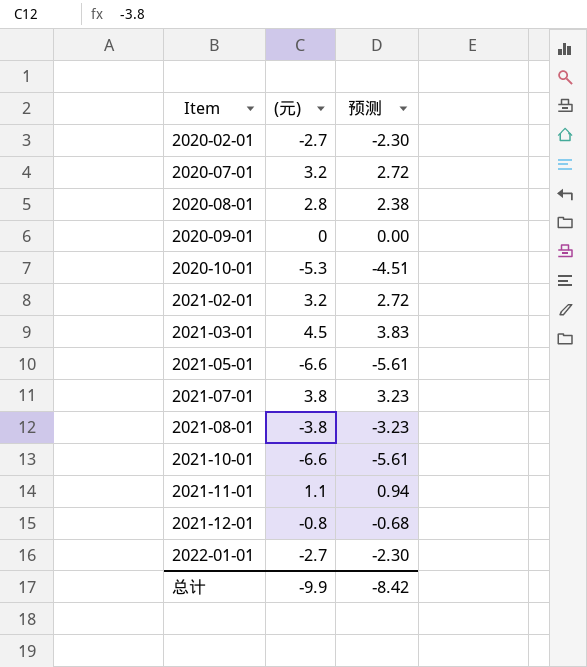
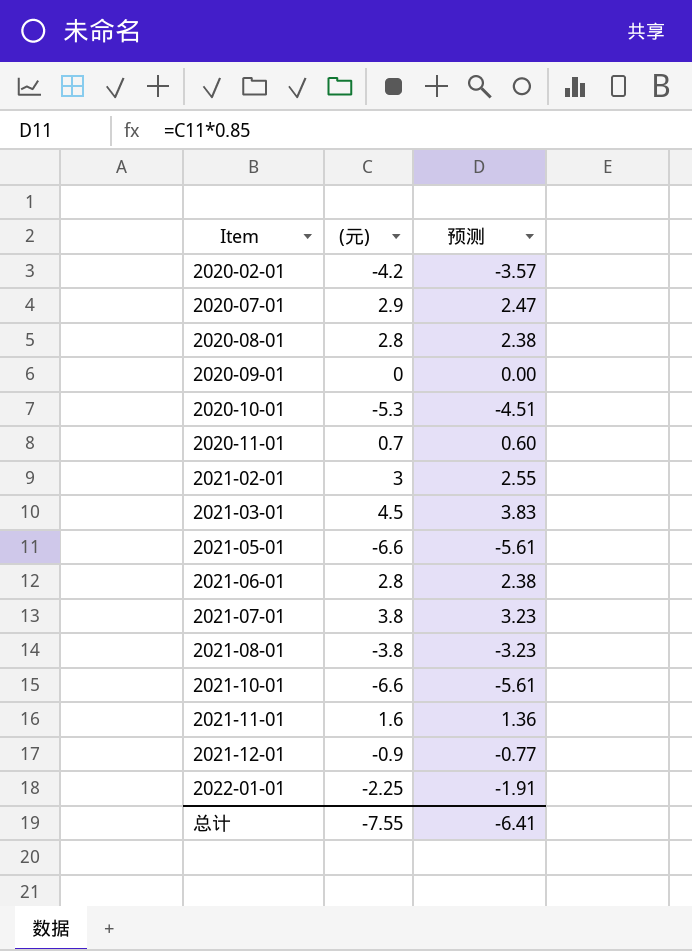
2020-02-01 | (元): -2.7 -> -4.2
2020-02-01 | 预测: -2.30 -> -3.57
2020-07-01 | (元): 3.2 -> 2.9
2020-07-01 | 预测: 2.72 -> 2.47
row 2020-11-01: none -> 0.7 | 0.60
2021-02-01 | (元): 3.2 -> 3
2021-02-01 | 预测: 2.72 -> 2.55
row 2021-06-01: none -> 2.8 | 2.38
2021-11-01 | (元): 1.1 -> 1.6
2021-11-01 | 预测: 0.94 -> 1.36
2021-12-01 | (元): -0.8 -> -0.9
2021-12-01 | 预测: -0.68 -> -0.77
2022-01-01 | (元): -2.7 -> -2.25
2022-01-01 | 预测: -2.30 -> -1.91
总计 | (元): -9.9 -> -7.55
总计 | 预测: -8.42 -> -6.41

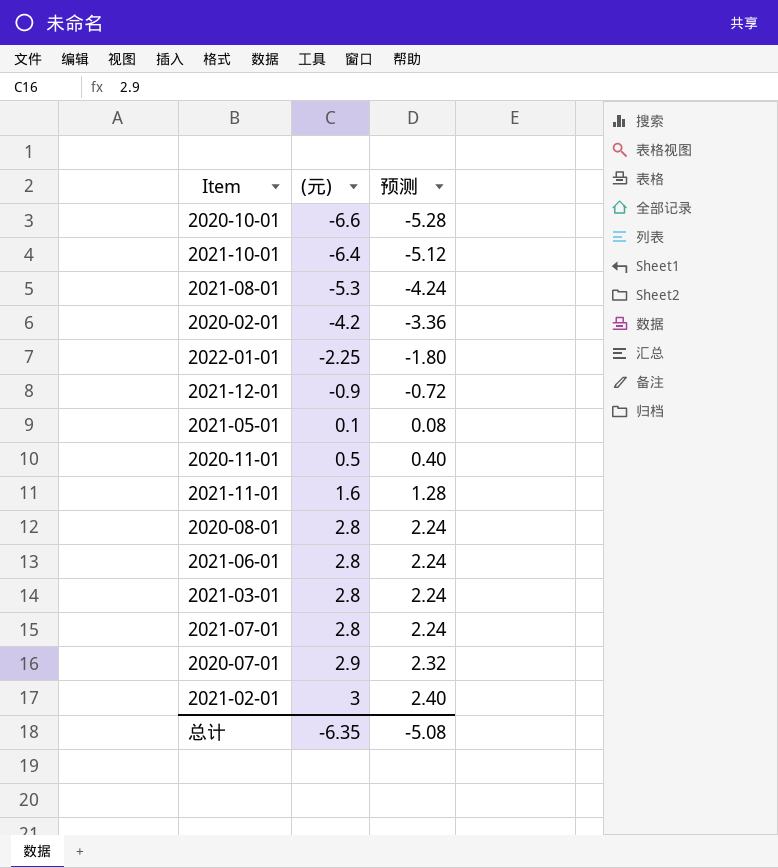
row order: Item ascending -> (元) ascending
column 预测 | formula: [(元)] * 0.85 -> [(元)] * 0.8
row 2020-09-01: 0 | 0.00 -> none
2020-10-01 | (元): -5.3 -> -6.6
2021-10-01 | (元): -6.6 -> -6.4
2021-08-01 | (元): -3.8 -> -5.3
2021-05-01 | (元): -6.6 -> 0.1
2020-11-01 | (元): 0.7 -> 0.5
2021-03-01 | (元): 4.5 -> 2.8
2021-07-01 | (元): 3.8 -> 2.8
总计 | (元): -7.55 -> -6.35
总计 | 预测: -6.41 -> -5.08

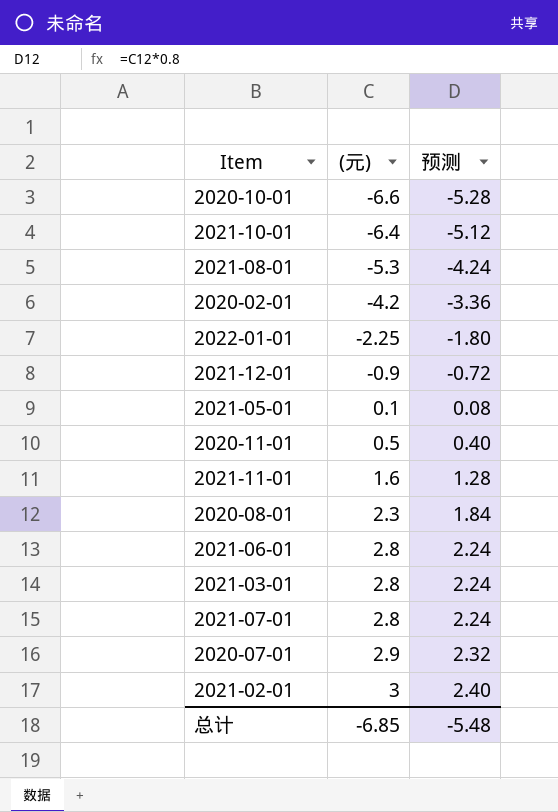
2020-08-01 | (元): 2.8 -> 2.3
2020-08-01 | 预测: 2.24 -> 1.84
总计 | (元): -6.35 -> -6.85
总计 | 预测: -5.08 -> -5.48

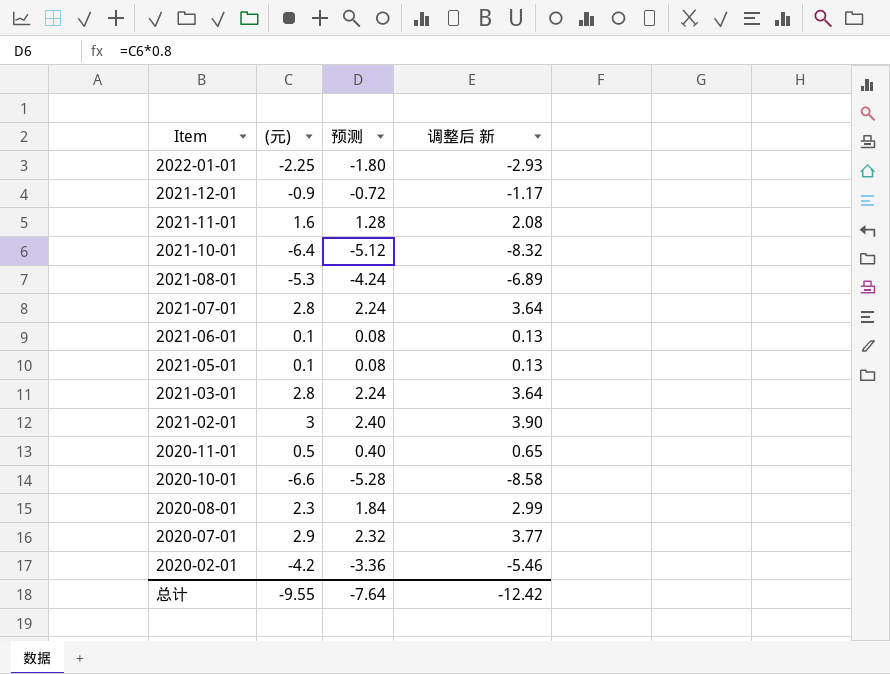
row order: (元) ascending -> Item descending
column 调整后 新 | formula: none -> [(元)] * 1.3
2021-06-01 | (元): 2.8 -> 0.1
2021-06-01 | 预测: 2.24 -> 0.08
总计 | (元): -6.85 -> -9.55
总计 | 预测: -5.48 -> -7.64

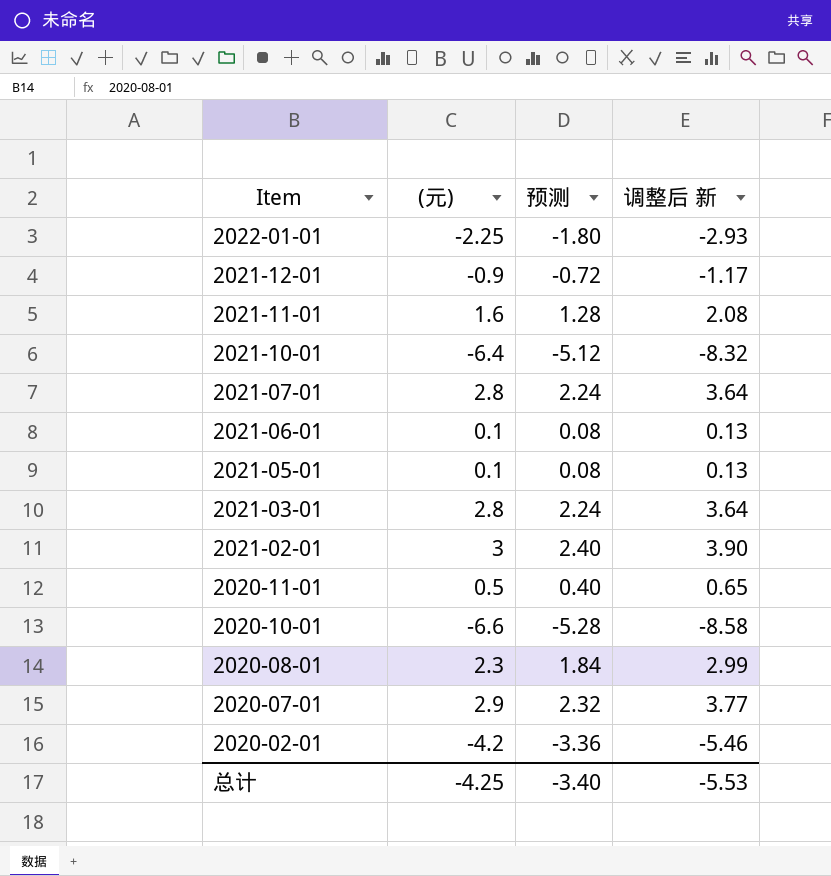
row 2021-08-01: -5.3 | -4.24 | -6.89 -> none
总计 | (元): -9.55 -> -4.25
总计 | 预测: -7.64 -> -3.40
总计 | 调整后 新: -12.42 -> -5.53

